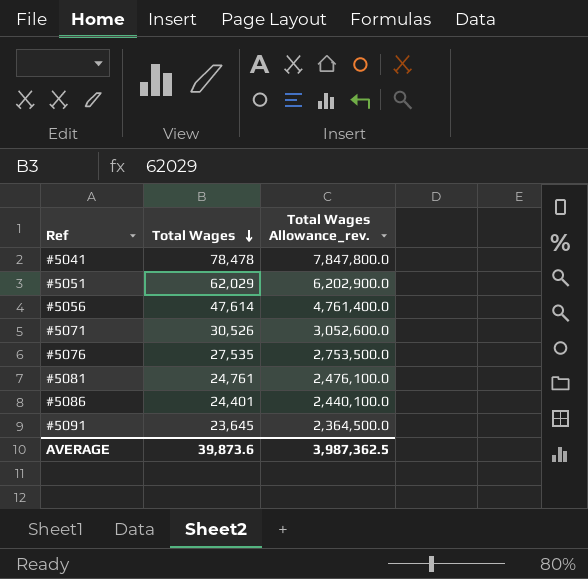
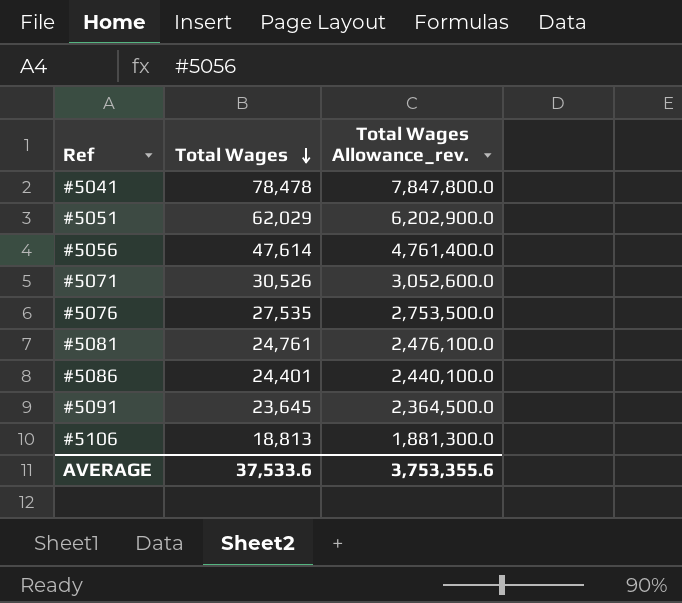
row #5106: none -> 18,813 | 1,881,300.0
AVERAGE | Total Wages: 39,873.6 -> 37,533.6
AVERAGE | Total Wages Allowance_rev.: 3,987,362.5 -> 3,753,355.6

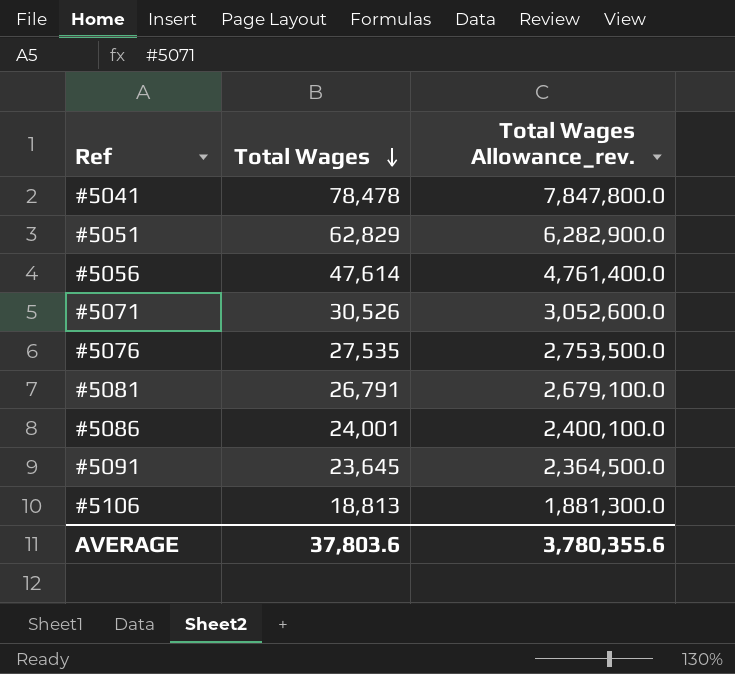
#5051 | Total Wages: 62,029 -> 62,829
#5051 | Total Wages Allowance_rev.: 6,202,900.0 -> 6,282,900.0
#5081 | Total Wages: 24,761 -> 26,791
#5081 | Total Wages Allowance_rev.: 2,476,100.0 -> 2,679,100.0
#5086 | Total Wages: 24,401 -> 24,001
#5086 | Total Wages Allowance_rev.: 2,440,100.0 -> 2,400,100.0
AVERAGE | Total Wages: 37,533.6 -> 37,803.6
AVERAGE | Total Wages Allowance_rev.: 3,753,355.6 -> 3,780,355.6

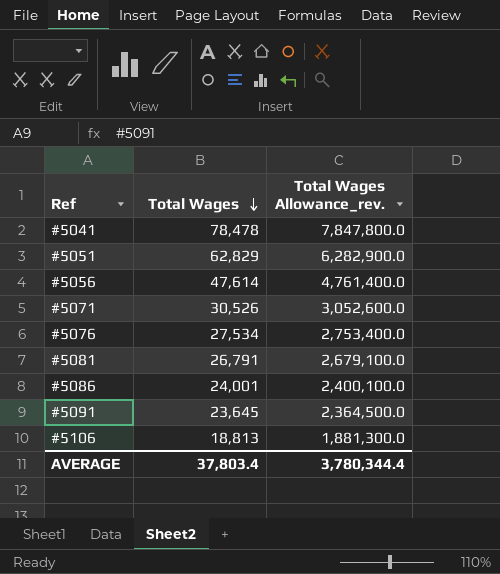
#5076 | Total Wages: 27,535 -> 27,534
#5076 | Total Wages Allowance_rev.: 2,753,500.0 -> 2,753,400.0
AVERAGE | Total Wages: 37,803.6 -> 37,803.4
AVERAGE | Total Wages Allowance_rev.: 3,780,355.6 -> 3,780,344.4

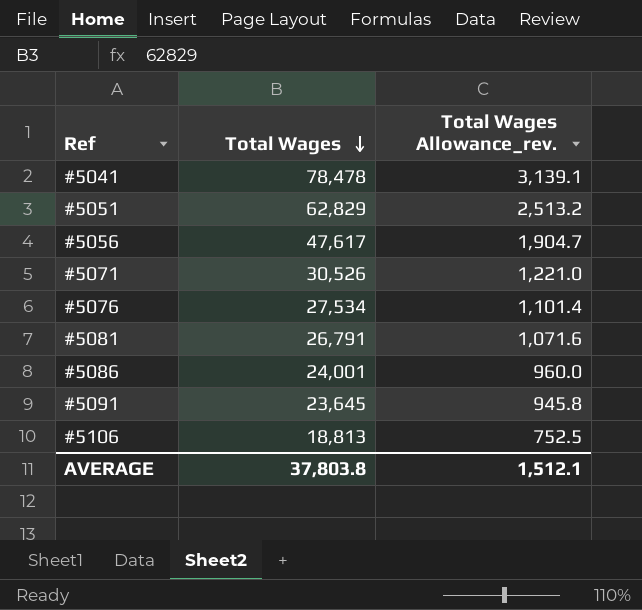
column Total Wages Allowance_rev. | formula: [Total Wages] * 100 -> [Total Wages] * 0.04
#5056 | Total Wages: 47,614 -> 47,617
AVERAGE | Total Wages: 37,803.4 -> 37,803.8
AVERAGE | Total Wages Allowance_rev.: 3,780,344.4 -> 1,512.1

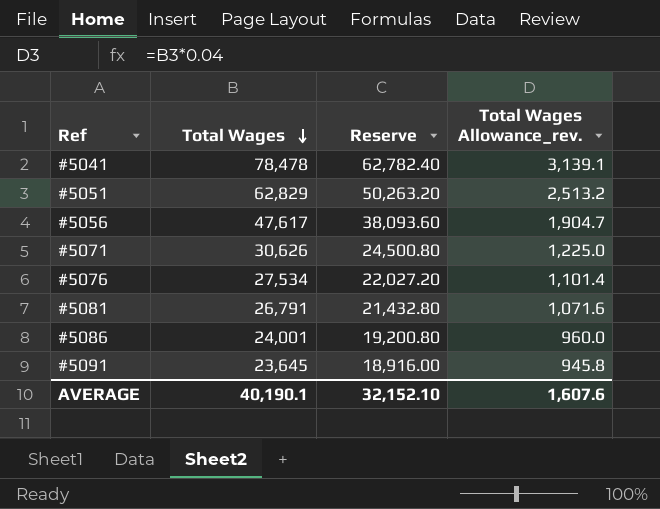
column Reserve | formula: none -> [Total Wages] * 0.8
row #5106: 18,813 | 752.5 -> none
#5071 | Total Wages: 30,526 -> 30,626
#5071 | Total Wages Allowance_rev.: 1,221.0 -> 1,225.0
AVERAGE | Total Wages: 37,803.8 -> 40,190.1
AVERAGE | Total Wages Allowance_rev.: 1,512.1 -> 1,607.6

